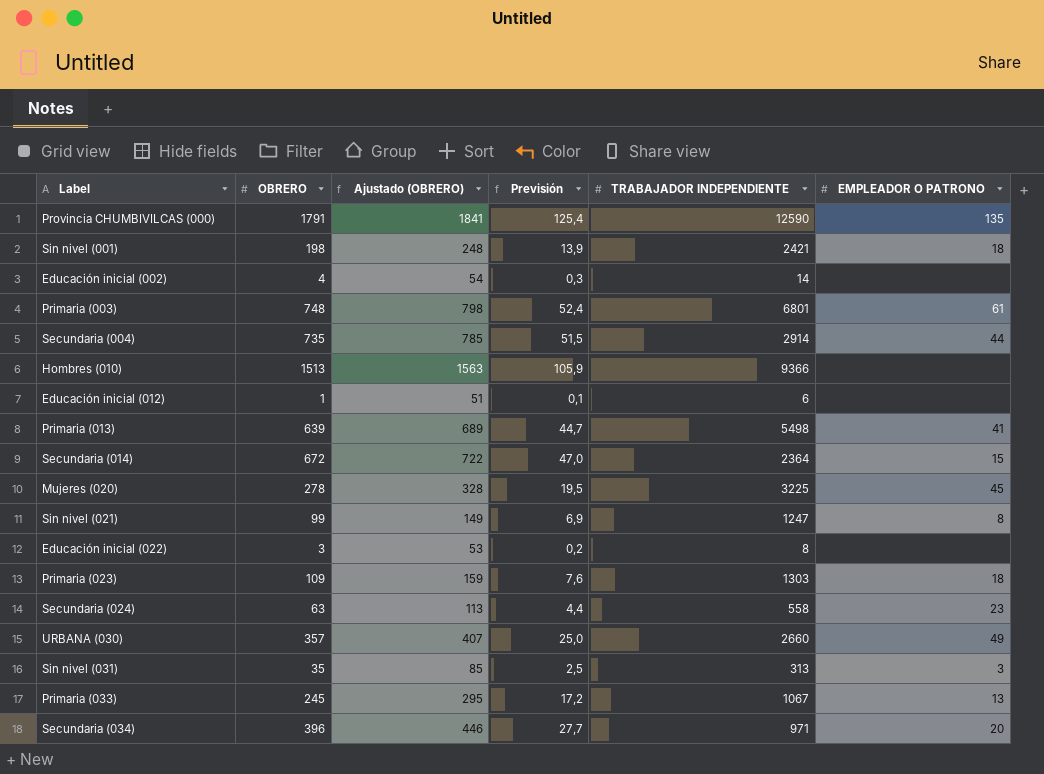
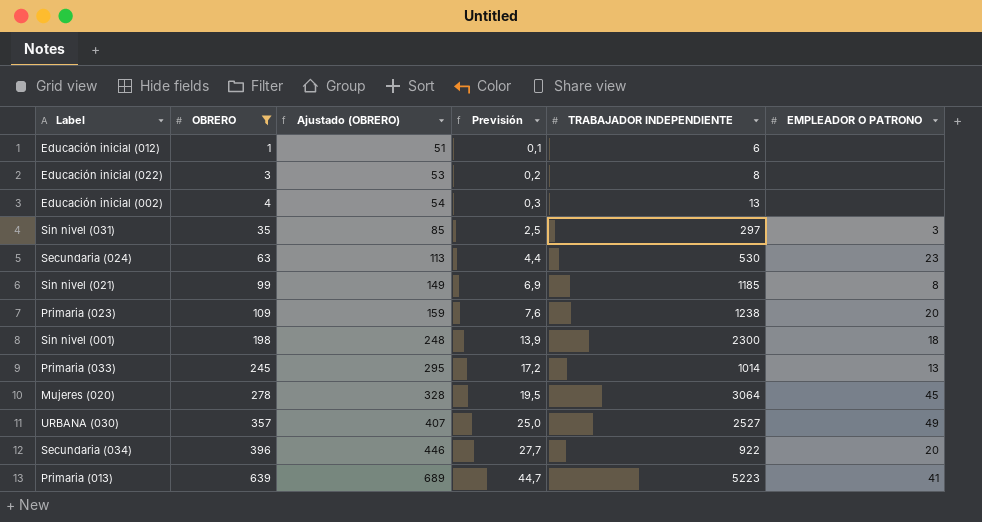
filter: none -> OBRERO <= 639
row order: none -> OBRERO ascending
Educación inicial (002) | TRABAJADOR INDEPENDIENTE: 14 -> 13
Sin nivel (031) | TRABAJADOR INDEPENDIENTE: 313 -> 297
Secundaria (024) | TRABAJADOR INDEPENDIENTE: 558 -> 530
Sin nivel (021) | TRABAJADOR INDEPENDIENTE: 1247 -> 1185
Primaria (023) | TRABAJADOR INDEPENDIENTE: 1303 -> 1238
Primaria (023) | EMPLEADOR O PATRONO: 18 -> 20
Sin nivel (001) | TRABAJADOR INDEPENDIENTE: 2421 -> 2300
Primaria (033) | TRABAJADOR INDEPENDIENTE: 1067 -> 1014
Mujeres (020) | TRABAJADOR INDEPENDIENTE: 3225 -> 3064
URBANA (030) | TRABAJADOR INDEPENDIENTE: 2660 -> 2527
Secundaria (034) | TRABAJADOR INDEPENDIENTE: 971 -> 922
Primaria (013) | TRABAJADOR INDEPENDIENTE: 5498 -> 5223

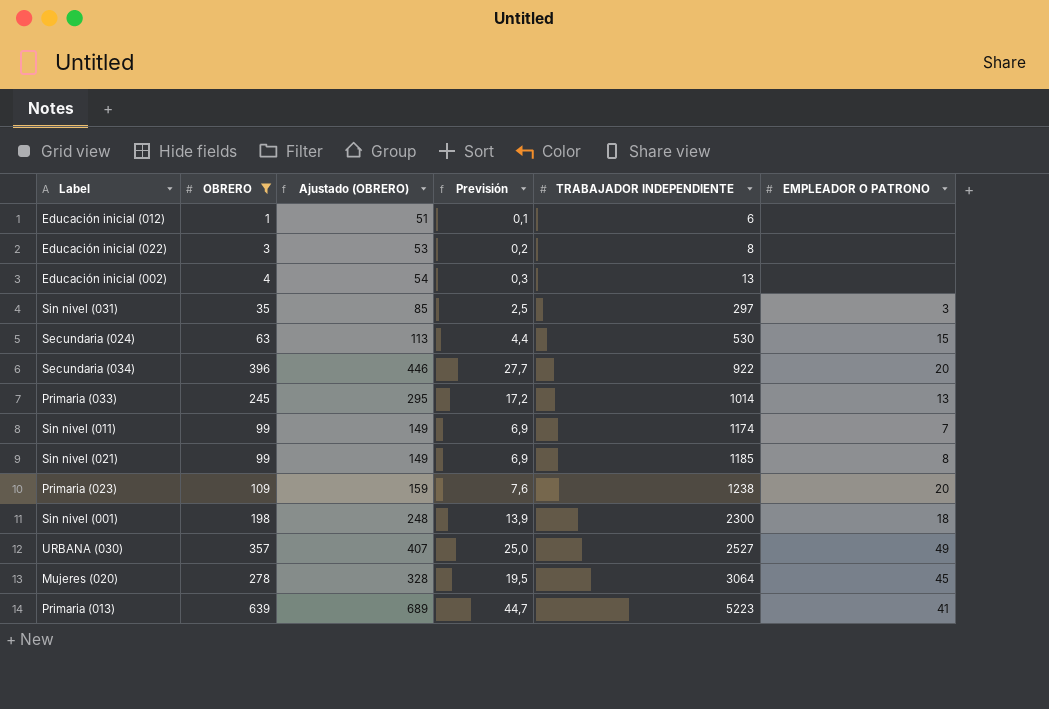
row order: OBRERO ascending -> TRABAJADOR INDEPENDIENTE ascending
Secundaria (024) | EMPLEADOR O PATRONO: 23 -> 15
row Sin nivel (011): none -> 99 | 149 | 6,9 | 1174 | 7

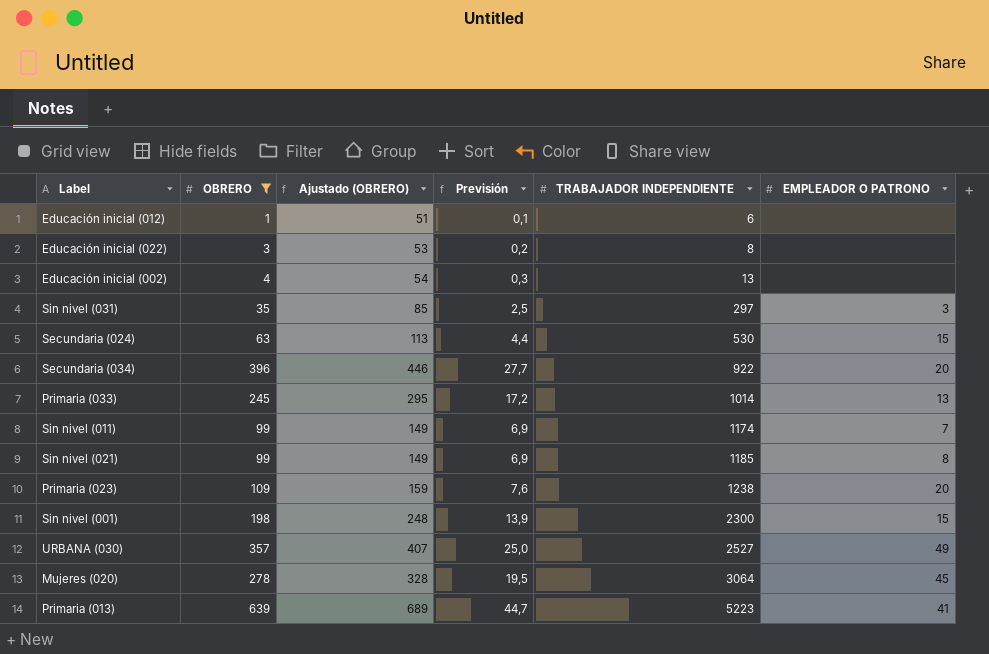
Sin nivel (001) | EMPLEADOR O PATRONO: 18 -> 15

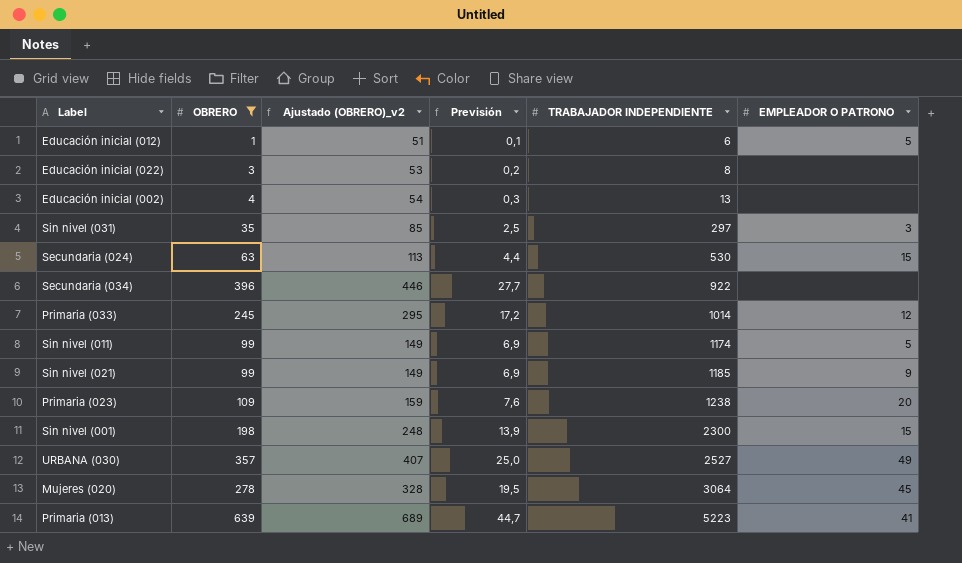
column name: Ajustado (OBRERO) -> Ajustado (OBRERO)_v2
Educación inicial (012) | EMPLEADOR O PATRONO: none -> 5
Secundaria (034) | EMPLEADOR O PATRONO: 20 -> none
Primaria (033) | EMPLEADOR O PATRONO: 13 -> 12
Sin nivel (011) | EMPLEADOR O PATRONO: 7 -> 5
Sin nivel (021) | EMPLEADOR O PATRONO: 8 -> 9

